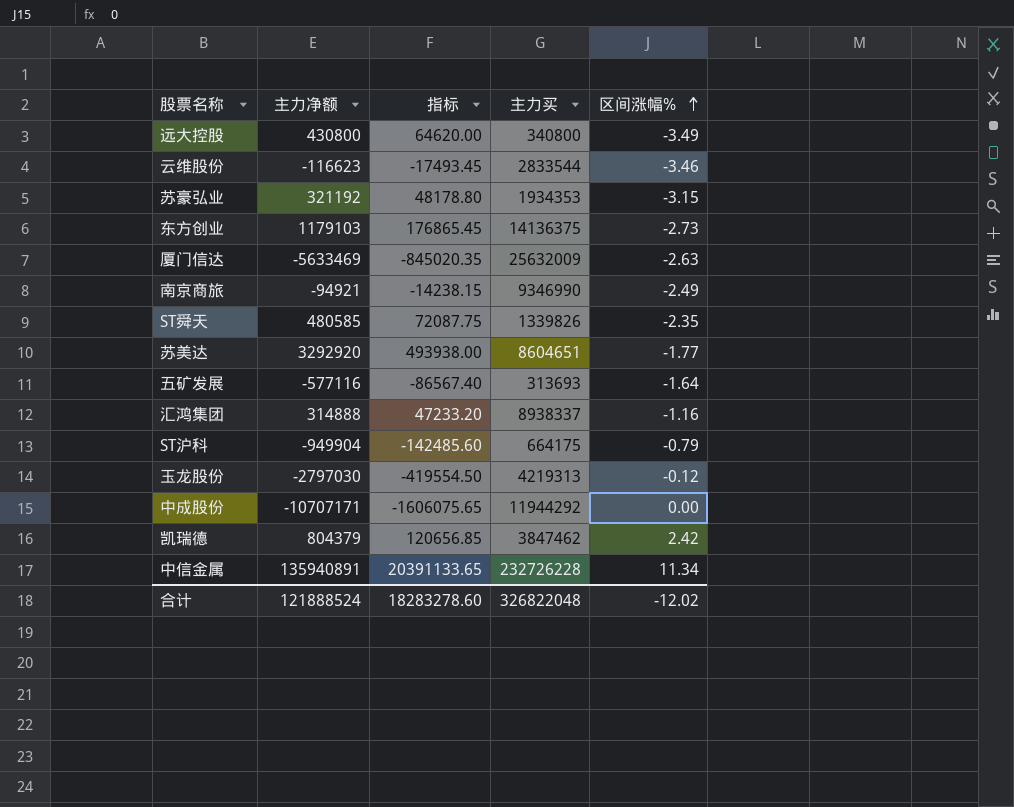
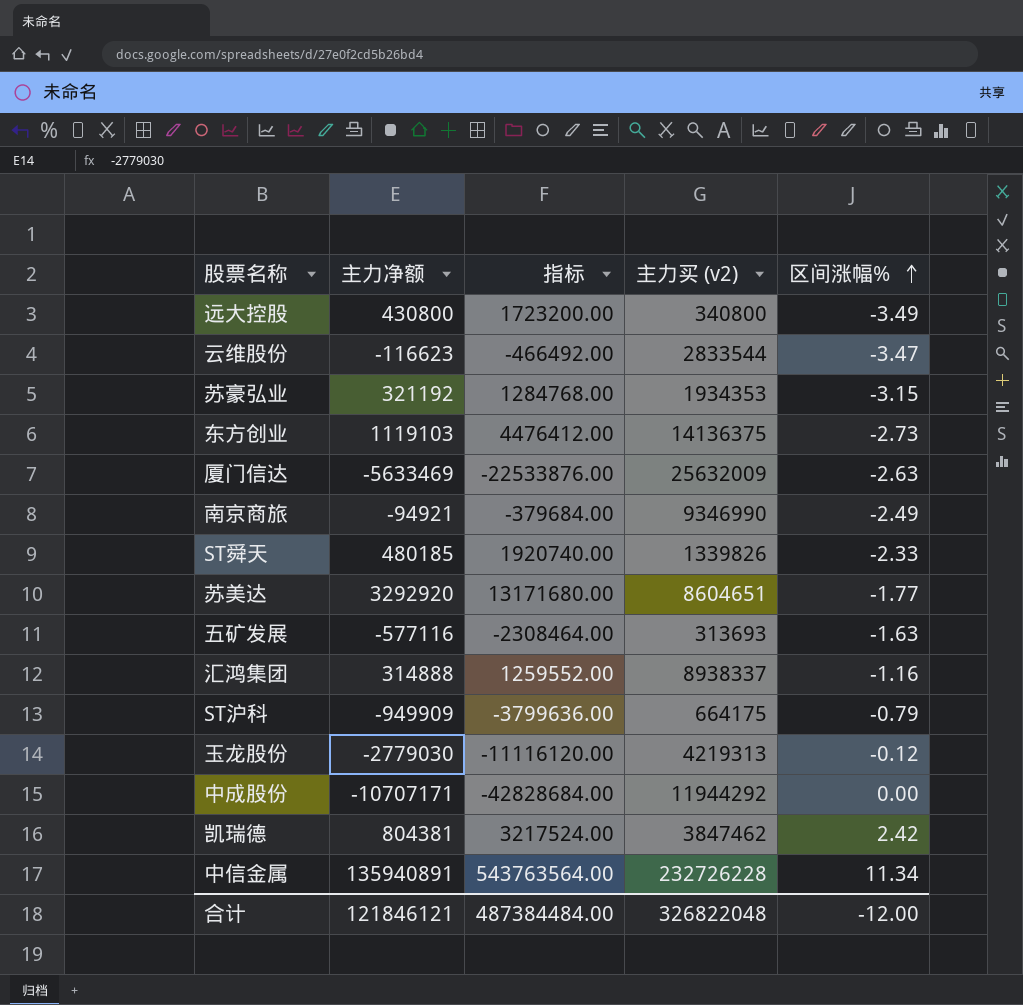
column 指标 | formula: [主力净额] * 0.15 -> [主力净额] * 4
column name: 主力买 -> 主力买 (v2)
云维股份 | 区间涨幅%: -3.46 -> -3.47
东方创业 | 主力净额: 1179103 -> 1119103
ST舜天 | 主力净额: 480585 -> 480185
ST舜天 | 区间涨幅%: -2.35 -> -2.33
五矿发展 | 区间涨幅%: -1.64 -> -1.63
ST沪科 | 主力净额: -949904 -> -949909
玉龙股份 | 主力净额: -2797030 -> -2779030
凯瑞德 | 主力净额: 804379 -> 804381
合计 | 主力净额: 121888524 -> 121846121
合计 | 指标: 18283278.60 -> 487384484.00
合计 | 区间涨幅%: -12.02 -> -12.00

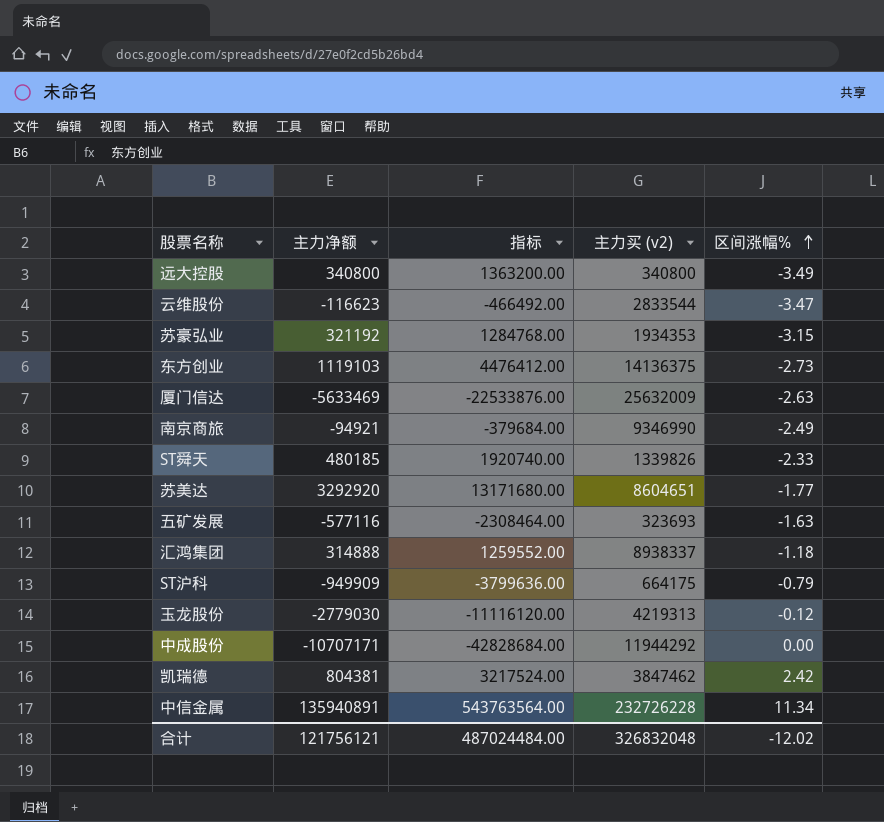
远大控股 | 主力净额: 430800 -> 340800
远大控股 | 指标: 1723200.00 -> 1363200.00
五矿发展 | 主力买 (v2): 313693 -> 323693
汇鸿集团 | 区间涨幅%: -1.16 -> -1.18
合计 | 主力净额: 121846121 -> 121756121
合计 | 指标: 487384484.00 -> 487024484.00
合计 | 主力买 (v2): 326822048 -> 326832048
合计 | 区间涨幅%: -12.00 -> -12.02

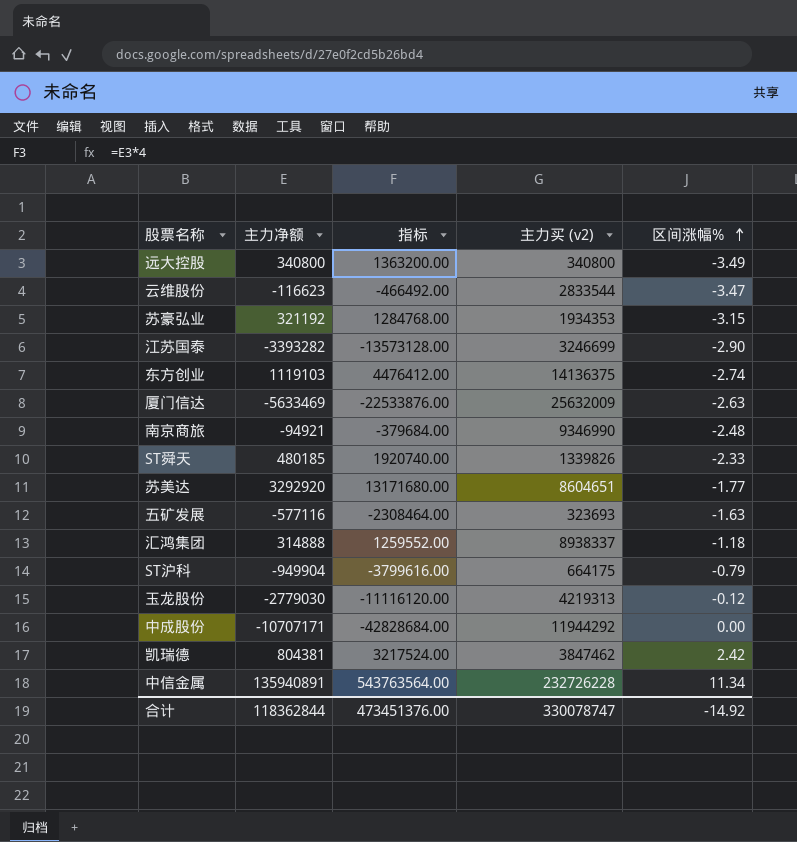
row 江苏国泰: none -> -3393282 | -13573128.00 | 3246699 | -2.90
东方创业 | 区间涨幅%: -2.73 -> -2.74
南京商旅 | 区间涨幅%: -2.49 -> -2.48
ST沪科 | 主力净额: -949909 -> -949904
ST沪科 | 指标: -3799636.00 -> -3799616.00
合计 | 主力净额: 121756121 -> 118362844
合计 | 指标: 487024484.00 -> 473451376.00
合计 | 主力买 (v2): 326832048 -> 330078747
合计 | 区间涨幅%: -12.02 -> -14.92

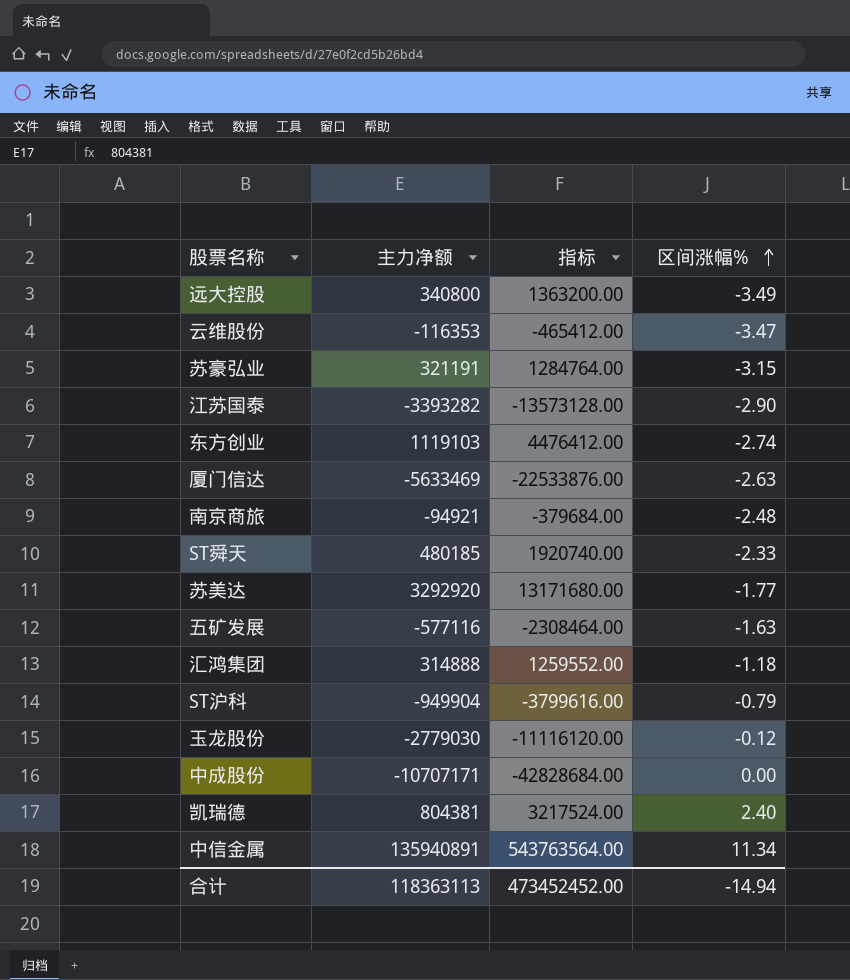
column 主力买 (v2) | position: 4 -> none
云维股份 | 主力净额: -116623 -> -116353
云维股份 | 指标: -466492.00 -> -465412.00
苏豪弘业 | 主力净额: 321192 -> 321191
苏豪弘业 | 指标: 1284768.00 -> 1284764.00
凯瑞德 | 区间涨幅%: 2.42 -> 2.40
合计 | 主力净额: 118362844 -> 118363113
合计 | 指标: 473451376.00 -> 473452452.00
合计 | 区间涨幅%: -14.92 -> -14.94

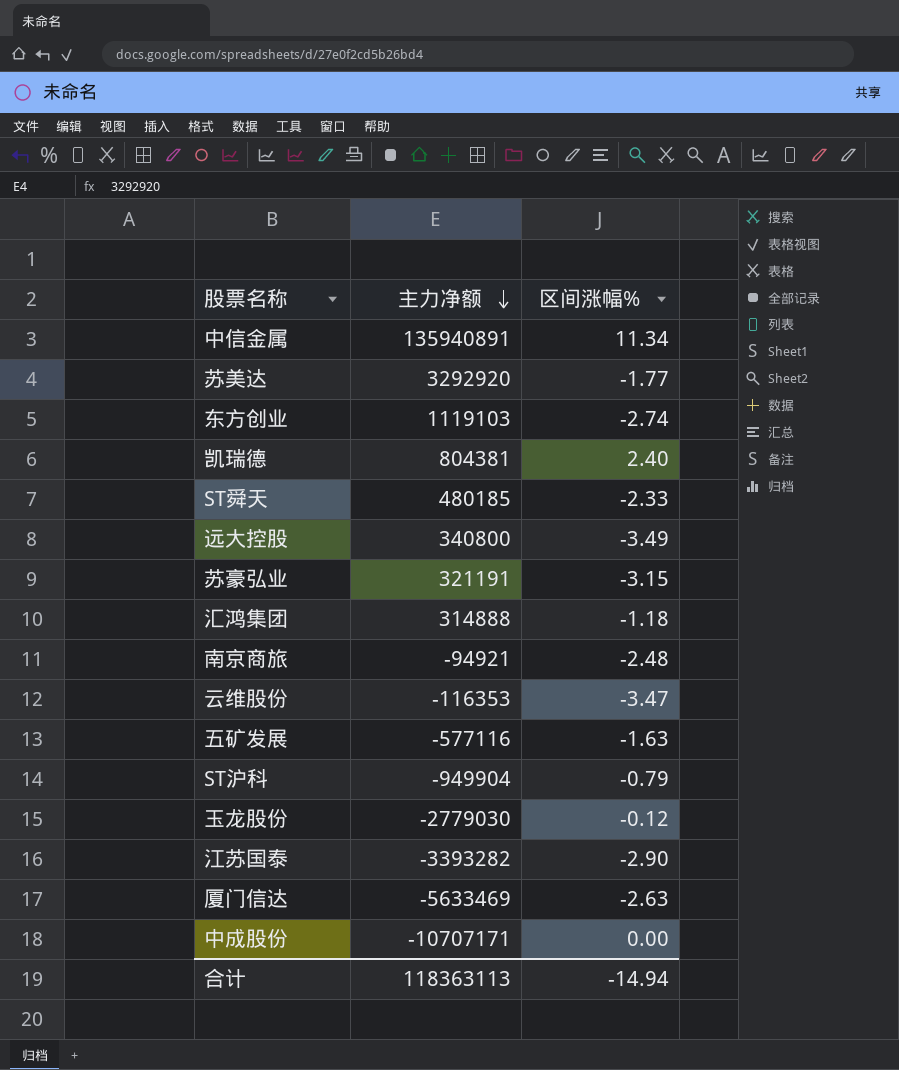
row order: 区间涨幅% ascending -> 主力净额 descending
column 指标 | formula: [主力净额] * 4 -> none

